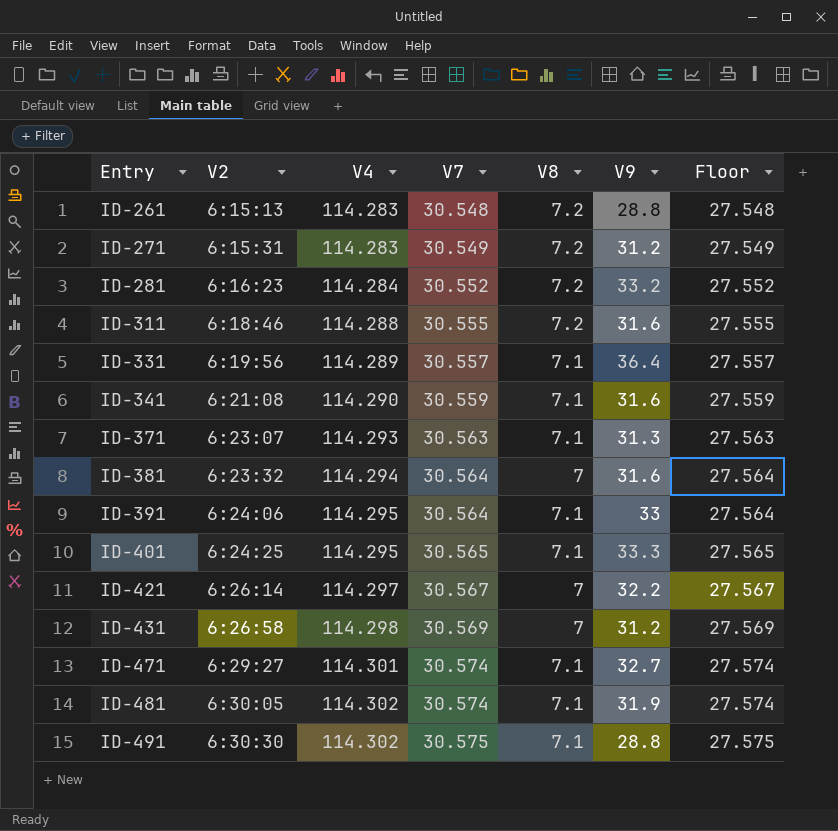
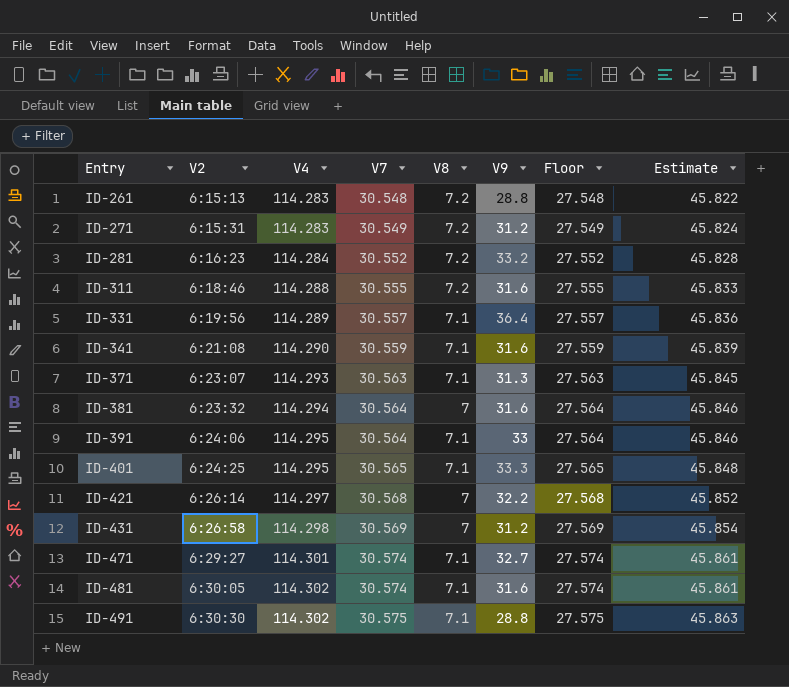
column Estimate | formula: none -> [V7] * 1.5
ID-421 | V7: 30.567 -> 30.568
ID-421 | Floor: 27.567 -> 27.568
ID-481 | V9: 31.9 -> 31.6

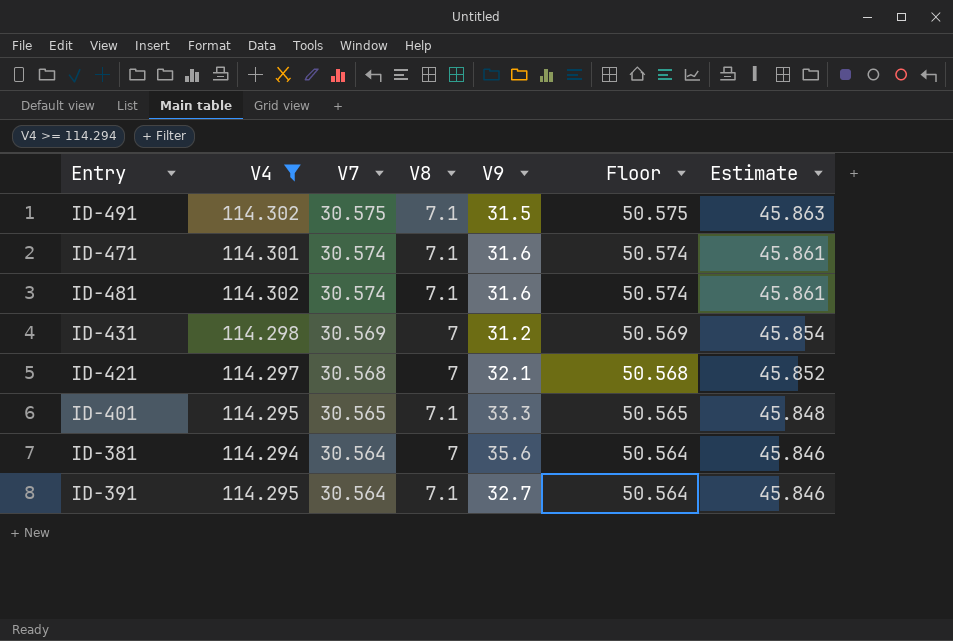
filter: none -> V4 >= 114.294
row order: Entry ascending -> V7 descending
column V2 | position: 2 -> none
column Floor | formula: [V7] - 3 -> [V7] + 20
ID-491 | V9: 28.8 -> 31.5
ID-471 | V9: 32.7 -> 31.6
ID-421 | V9: 32.2 -> 32.1
ID-381 | V9: 31.6 -> 35.6
ID-391 | V9: 33 -> 32.7

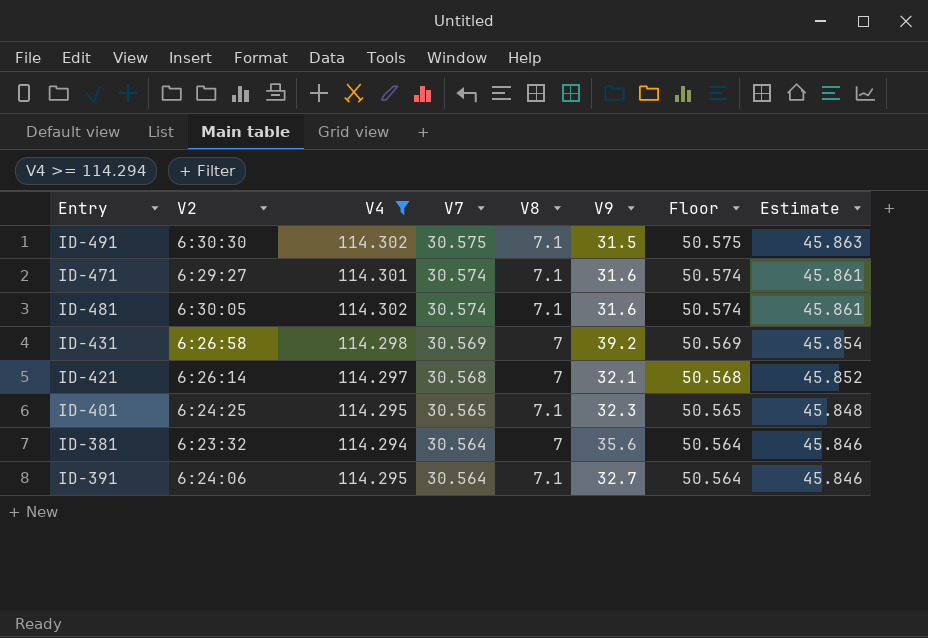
column V2 | position: none -> 2
ID-431 | V9: 31.2 -> 39.2
ID-401 | V9: 33.3 -> 32.3

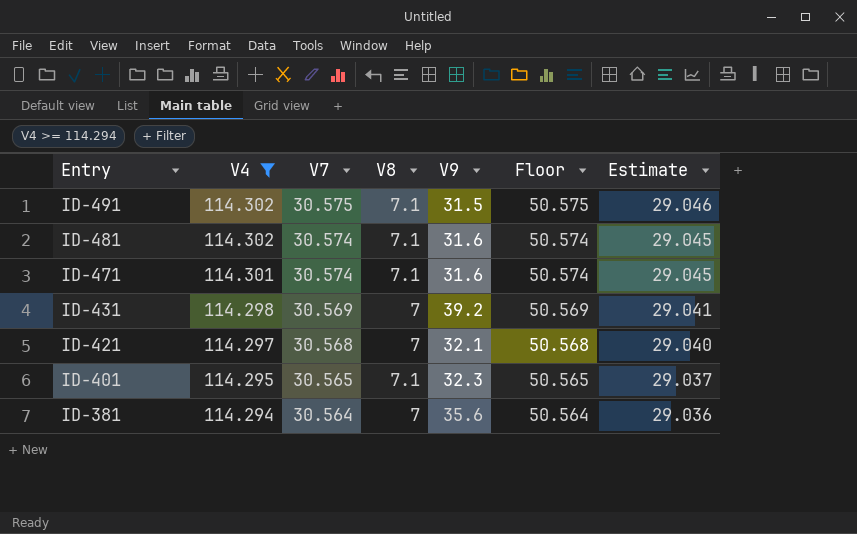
row order: V7 descending -> Entry descending
column V2 | position: 2 -> none
column Estimate | formula: [V7] * 1.5 -> [V7] * 0.95
row ID-391: 6:24:06 | 114.295 | 30.564 | 7.1 | 32.7 | 50.564 | 45.846 -> none

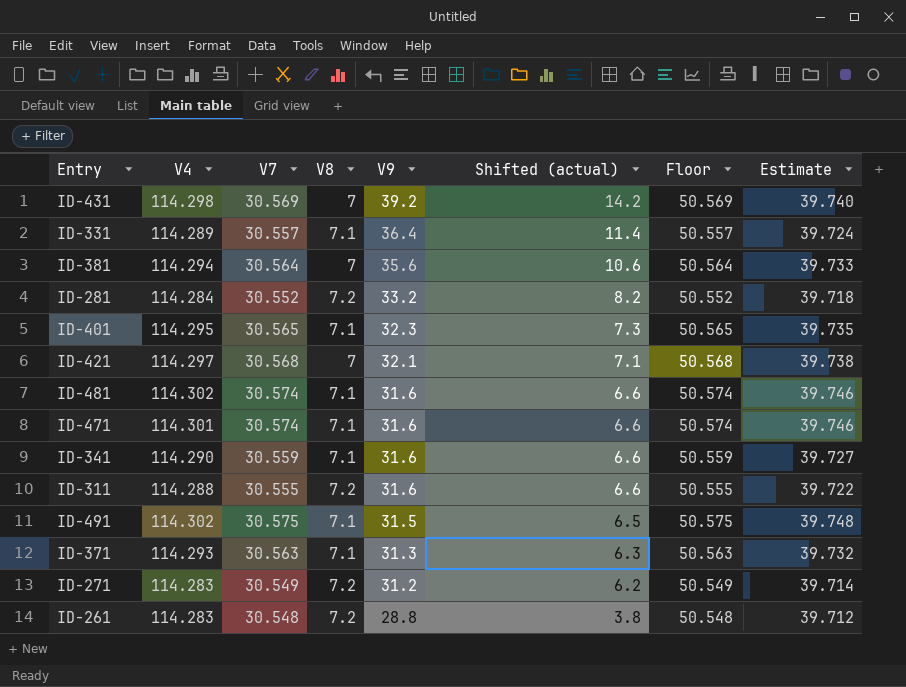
filter: V4 >= 114.294 -> none
row order: Entry descending -> V9 descending
column Shifted (actual) | formula: none -> [V9] - 25
column Estimate | formula: [V7] * 0.95 -> [V7] * 1.3

